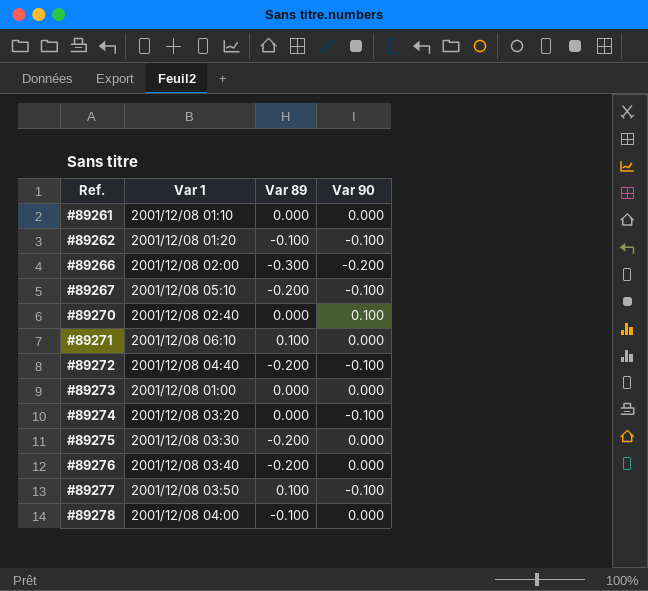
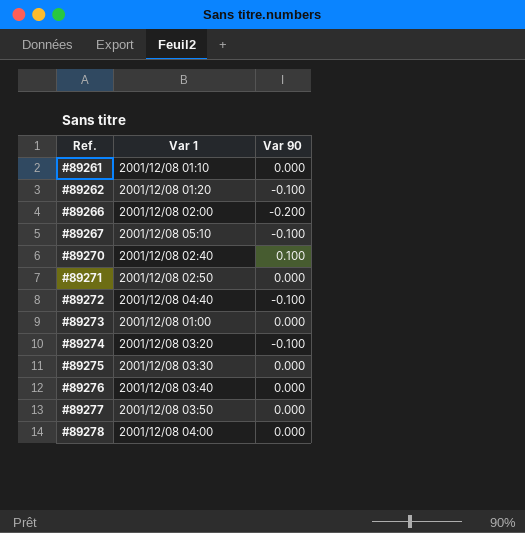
column Var 89 | position: 3 -> none
#89271 | Var 1: 2001/12/08 06:10 -> 2001/12/08 02:50
#89277 | Var 90: -0.100 -> 0.000

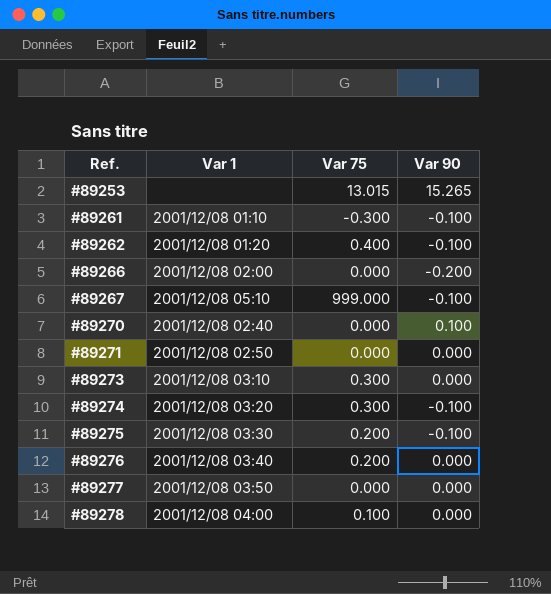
column Var 75 | position: none -> 3
row #89272: 2001/12/08 04:40 | -0.100 -> none
row #89253: none -> none | 13.015 | 15.265
#89261 | Var 90: 0.000 -> -0.100
#89273 | Var 1: 2001/12/08 01:00 -> 2001/12/08 03:10
#89275 | Var 90: 0.000 -> -0.100

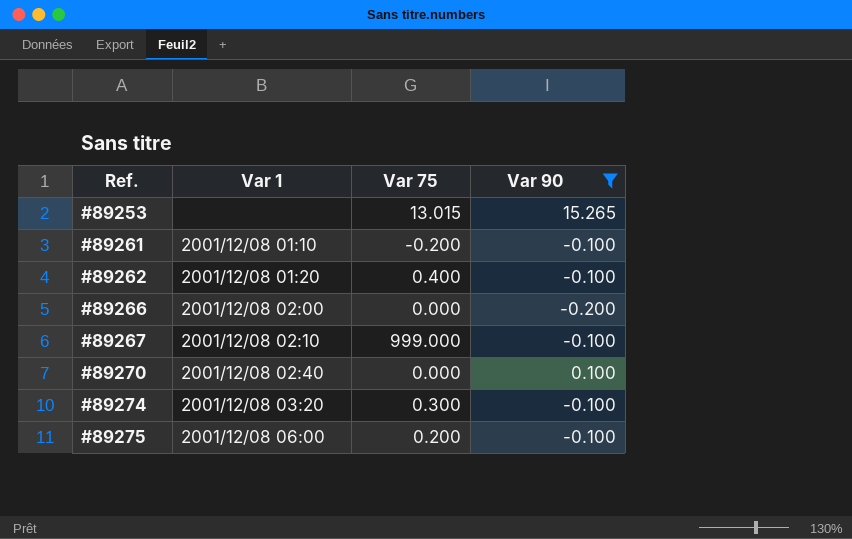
filter: none -> Var 90 != 0.000
#89261 | Var 75: -0.300 -> -0.200
#89267 | Var 1: 2001/12/08 05:10 -> 2001/12/08 02:10
#89275 | Var 1: 2001/12/08 03:30 -> 2001/12/08 06:00

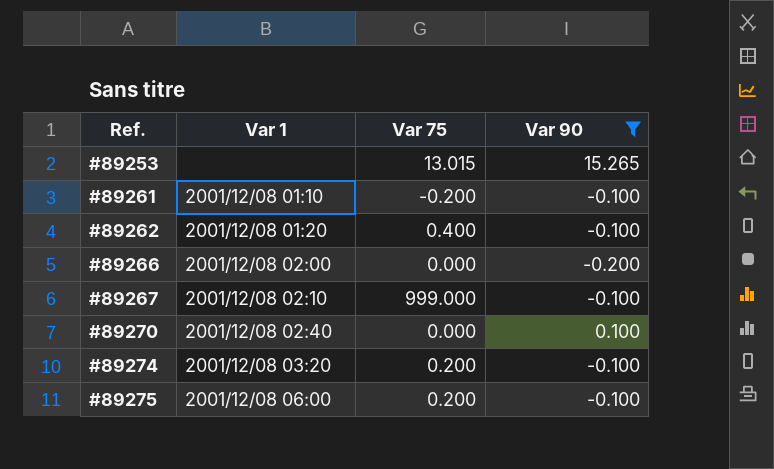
#89274 | Var 75: 0.300 -> 0.200

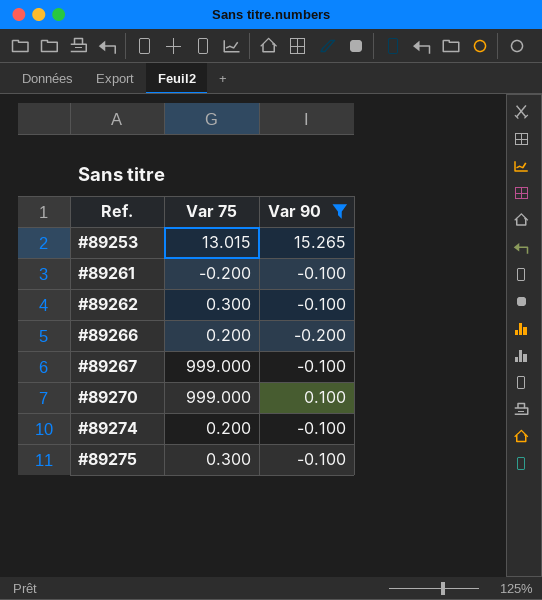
column Var 1 | position: 2 -> none
#89262 | Var 75: 0.400 -> 0.300
#89266 | Var 75: 0.000 -> 0.200
#89270 | Var 75: 0.000 -> 999.000
#89275 | Var 75: 0.200 -> 0.300

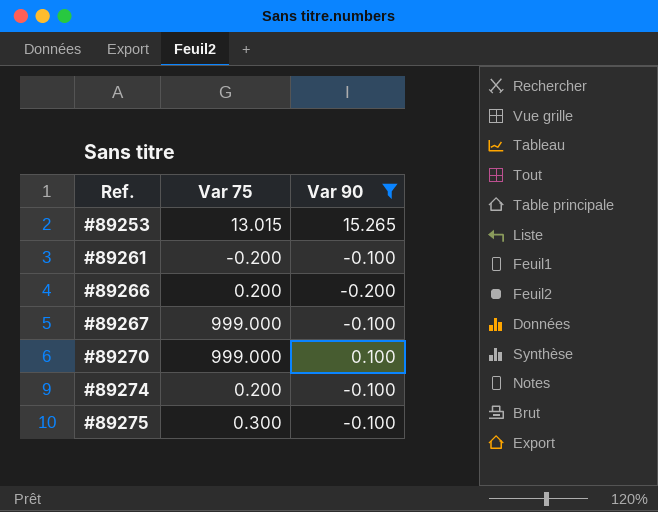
row #89262: 0.300 | -0.100 -> none

